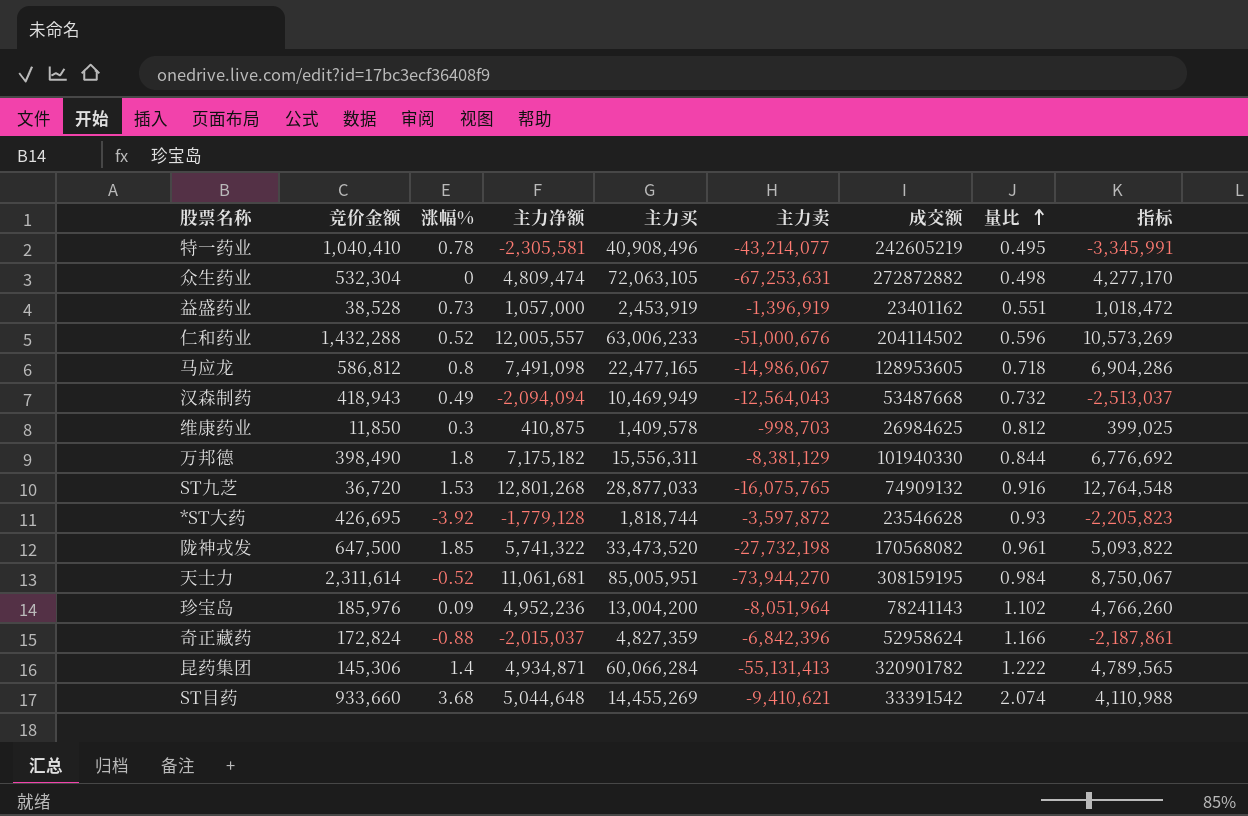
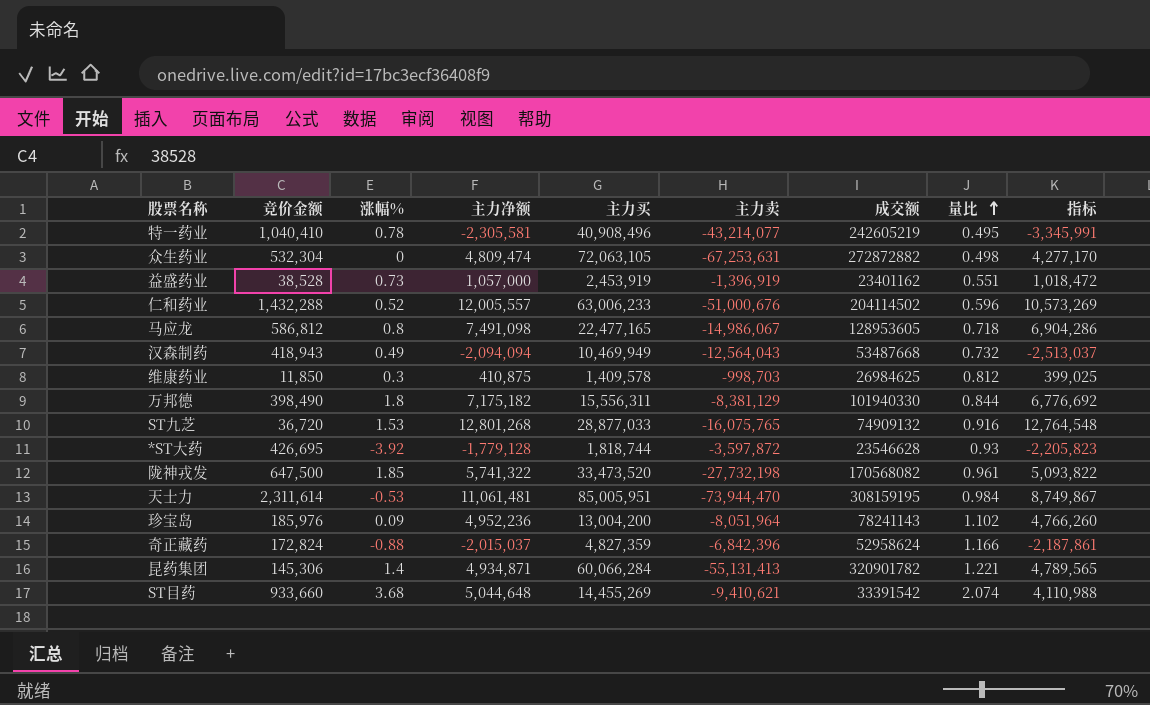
天士力 | 涨幅%: -0.52 -> -0.53
天士力 | 主力净额: 11,061,681 -> 11,061,481
天士力 | 主力卖: -73,944,270 -> -73,944,470
天士力 | 指标: 8,750,067 -> 8,749,867
昆药集团 | 量比: 1.222 -> 1.221

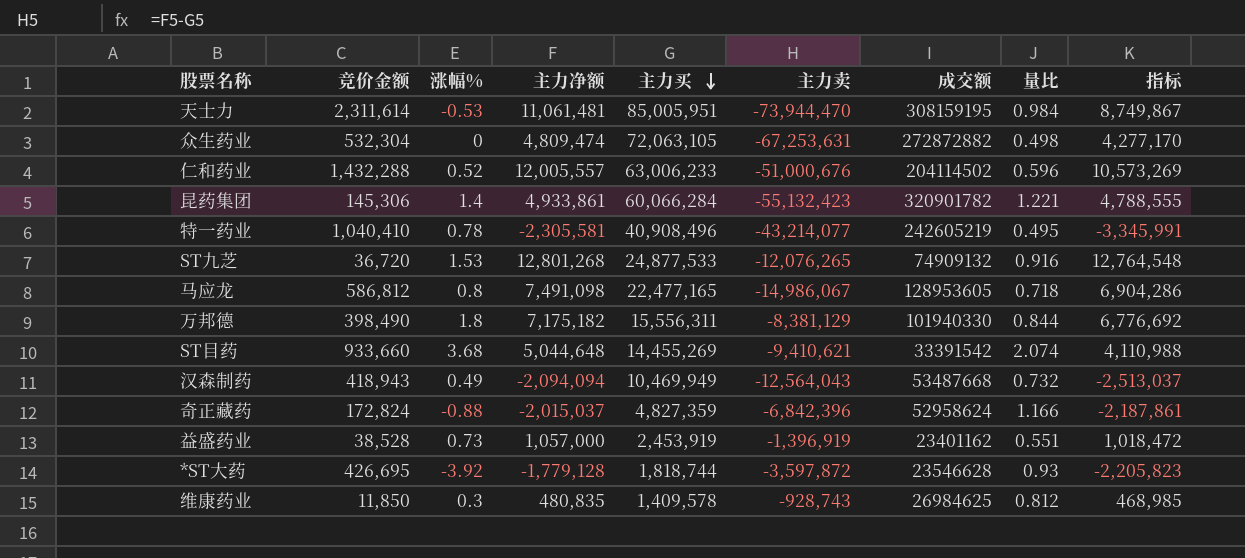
row order: 量比 ascending -> 主力买 descending
row 陇神戎发: 647,500 | 1.85 | 5,741,322 | 33,473,520 | -27,732,198 | 170568082 | 0.961 | 5,093,822 -> none
row 珍宝岛: 185,976 | 0.09 | 4,952,236 | 13,004,200 | -8,051,964 | 78241143 | 1.102 | 4,766,260 -> none
昆药集团 | 主力净额: 4,934,871 -> 4,933,861
昆药集团 | 主力卖: -55,131,413 -> -55,132,423
昆药集团 | 指标: 4,789,565 -> 4,788,555
ST九芝 | 主力买: 28,877,033 -> 24,877,533
ST九芝 | 主力卖: -16,075,765 -> -12,076,265
维康药业 | 主力净额: 410,875 -> 480,835
维康药业 | 主力卖: -998,703 -> -928,743
维康药业 | 指标: 399,025 -> 468,985

